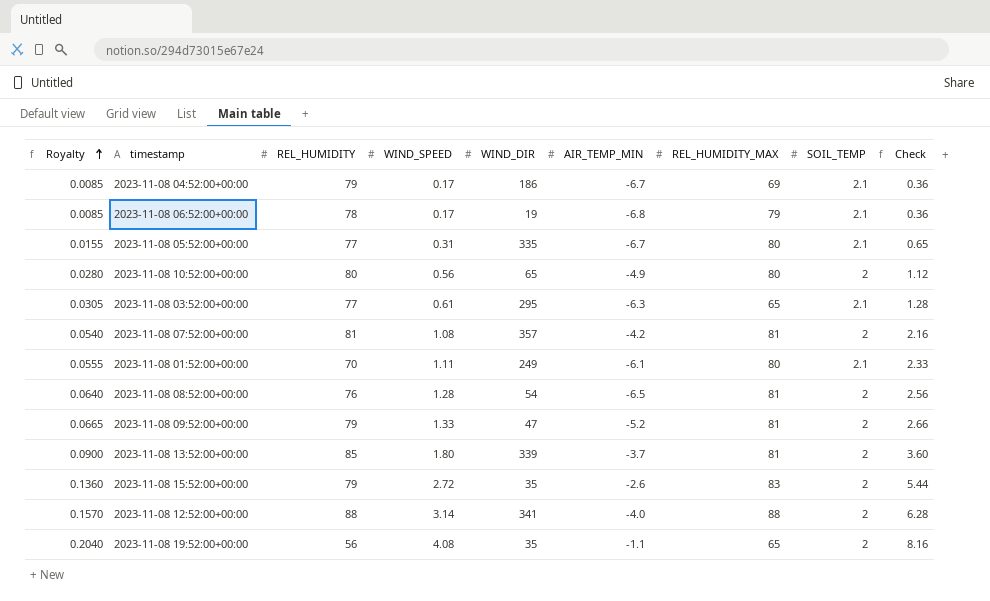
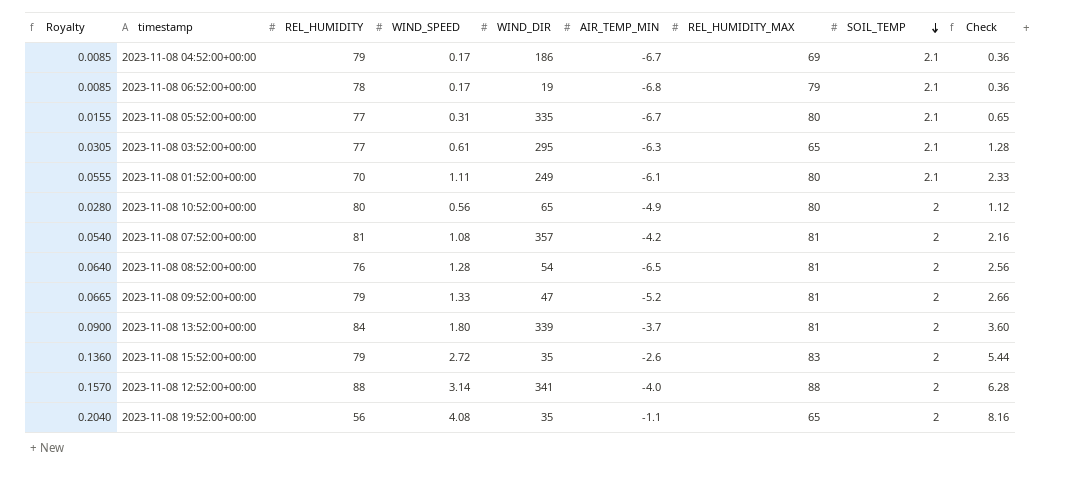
row order: Royalty ascending -> SOIL_TEMP descending
2023-11-08 13:52:00+00:00 | REL_HUMIDITY: 85 -> 84

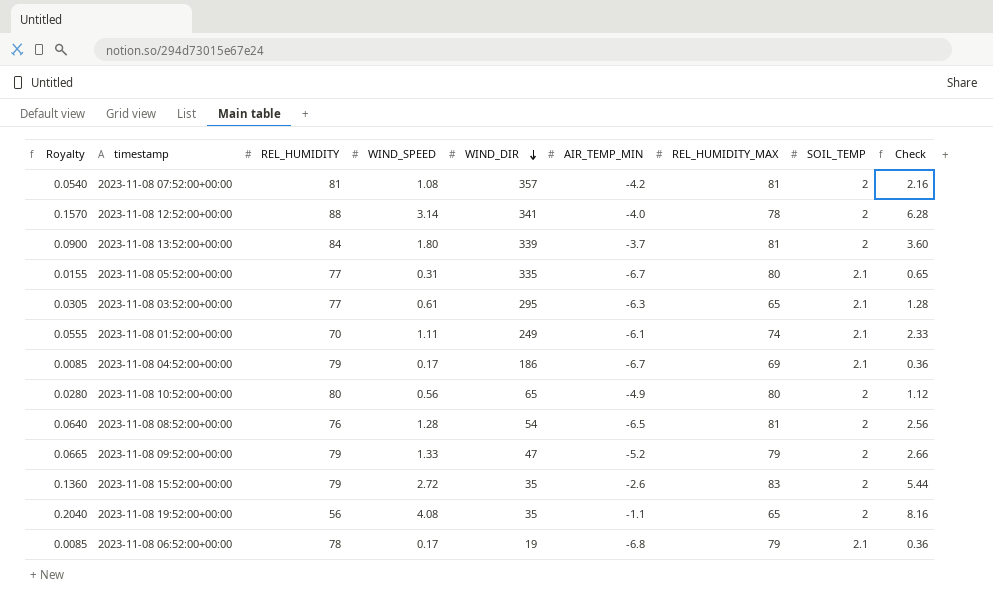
row order: SOIL_TEMP descending -> WIND_DIR descending
2023-11-08 12:52:00+00:00 | REL_HUMIDITY_MAX: 88 -> 78
2023-11-08 01:52:00+00:00 | REL_HUMIDITY_MAX: 80 -> 74
2023-11-08 09:52:00+00:00 | REL_HUMIDITY_MAX: 81 -> 79

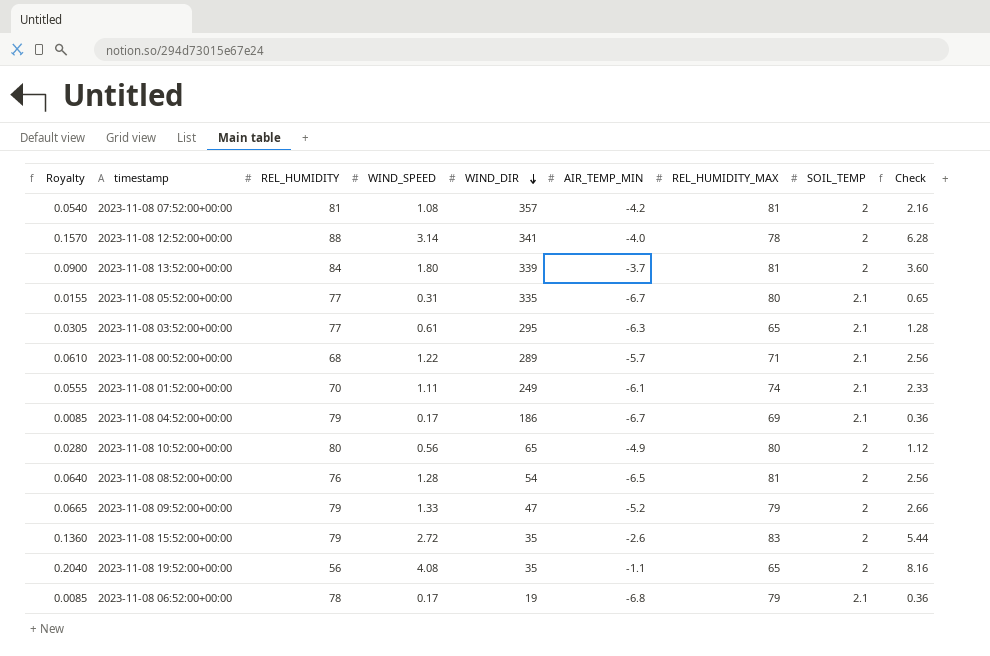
row 2023-11-08 00:52:00+00:00: none -> 0.0610 | 68 | 1.22 | 289 | -5.7 | 71 | 2.1 | 2.56

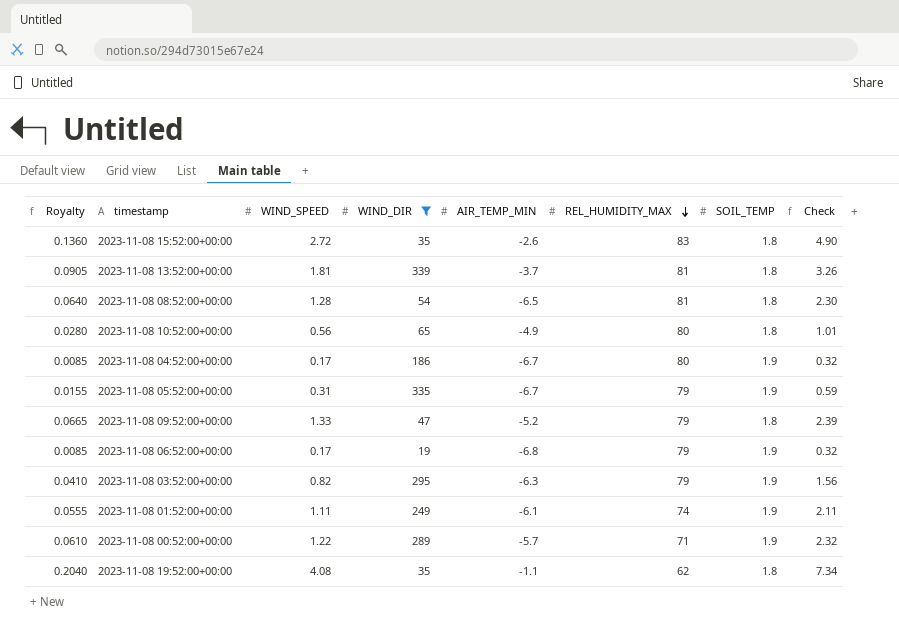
filter: none -> WIND_DIR <= 339
row order: WIND_DIR descending -> REL_HUMIDITY_MAX descending
column REL_HUMIDITY | position: 3 -> none
2023-11-08 15:52:00+00:00 | SOIL_TEMP: 2 -> 1.8
2023-11-08 15:52:00+00:00 | Check: 5.44 -> 4.90
2023-11-08 13:52:00+00:00 | Royalty: 0.0900 -> 0.0905
2023-11-08 13:52:00+00:00 | WIND_SPEED: 1.80 -> 1.81
2023-11-08 13:52:00+00:00 | SOIL_TEMP: 2 -> 1.8
2023-11-08 13:52:00+00:00 | Check: 3.60 -> 3.26
2023-11-08 08:52:00+00:00 | SOIL_TEMP: 2 -> 1.8
2023-11-08 08:52:00+00:00 | Check: 2.56 -> 2.30
2023-11-08 10:52:00+00:00 | SOIL_TEMP: 2 -> 1.8
2023-11-08 10:52:00+00:00 | Check: 1.12 -> 1.01
2023-11-08 04:52:00+00:00 | REL_HUMIDITY_MAX: 69 -> 80
2023-11-08 04:52:00+00:00 | SOIL_TEMP: 2.1 -> 1.9
2023-11-08 04:52:00+00:00 | Check: 0.36 -> 0.32
2023-11-08 05:52:00+00:00 | REL_HUMIDITY_MAX: 80 -> 79
2023-11-08 05:52:00+00:00 | SOIL_TEMP: 2.1 -> 1.9
2023-11-08 05:52:00+00:00 | Check: 0.65 -> 0.59
2023-11-08 09:52:00+00:00 | SOIL_TEMP: 2 -> 1.8
2023-11-08 09:52:00+00:00 | Check: 2.66 -> 2.39
2023-11-08 06:52:00+00:00 | SOIL_TEMP: 2.1 -> 1.9
2023-11-08 06:52:00+00:00 | Check: 0.36 -> 0.32
2023-11-08 03:52:00+00:00 | Royalty: 0.0305 -> 0.0410
2023-11-08 03:52:00+00:00 | WIND_SPEED: 0.61 -> 0.82
2023-11-08 03:52:00+00:00 | REL_HUMIDITY_MAX: 65 -> 79
2023-11-08 03:52:00+00:00 | SOIL_TEMP: 2.1 -> 1.9
2023-11-08 03:52:00+00:00 | Check: 1.28 -> 1.56
2023-11-08 01:52:00+00:00 | SOIL_TEMP: 2.1 -> 1.9
2023-11-08 01:52:00+00:00 | Check: 2.33 -> 2.11
2023-11-08 00:52:00+00:00 | SOIL_TEMP: 2.1 -> 1.9
2023-11-08 00:52:00+00:00 | Check: 2.56 -> 2.32
2023-11-08 19:52:00+00:00 | REL_HUMIDITY_MAX: 65 -> 62
2023-11-08 19:52:00+00:00 | SOIL_TEMP: 2 -> 1.8
2023-11-08 19:52:00+00:00 | Check: 8.16 -> 7.34

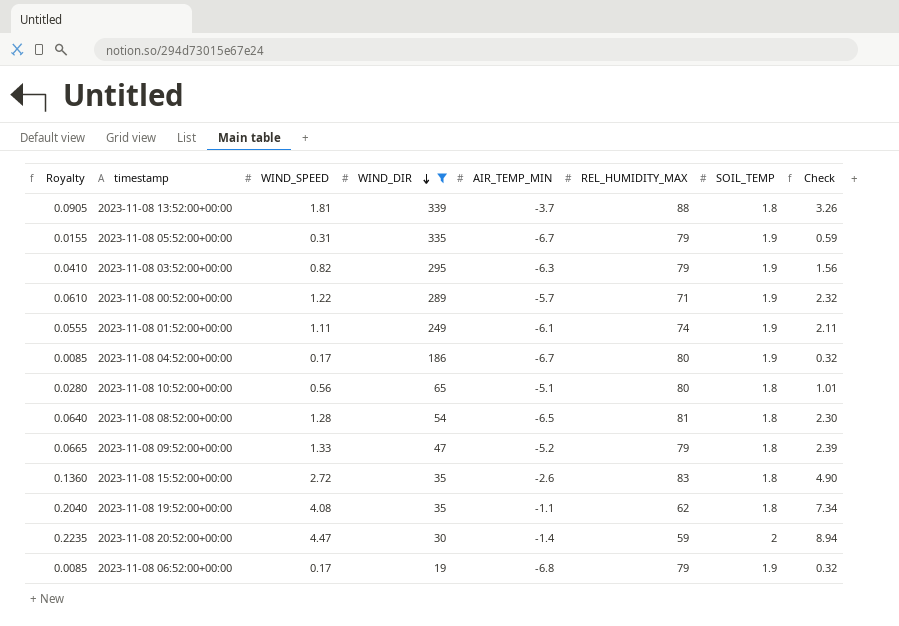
row order: REL_HUMIDITY_MAX descending -> WIND_DIR descending
2023-11-08 13:52:00+00:00 | REL_HUMIDITY_MAX: 81 -> 88
2023-11-08 10:52:00+00:00 | AIR_TEMP_MIN: -4.9 -> -5.1
row 2023-11-08 20:52:00+00:00: none -> 0.2235 | 4.47 | 30 | -1.4 | 59 | 2 | 8.94

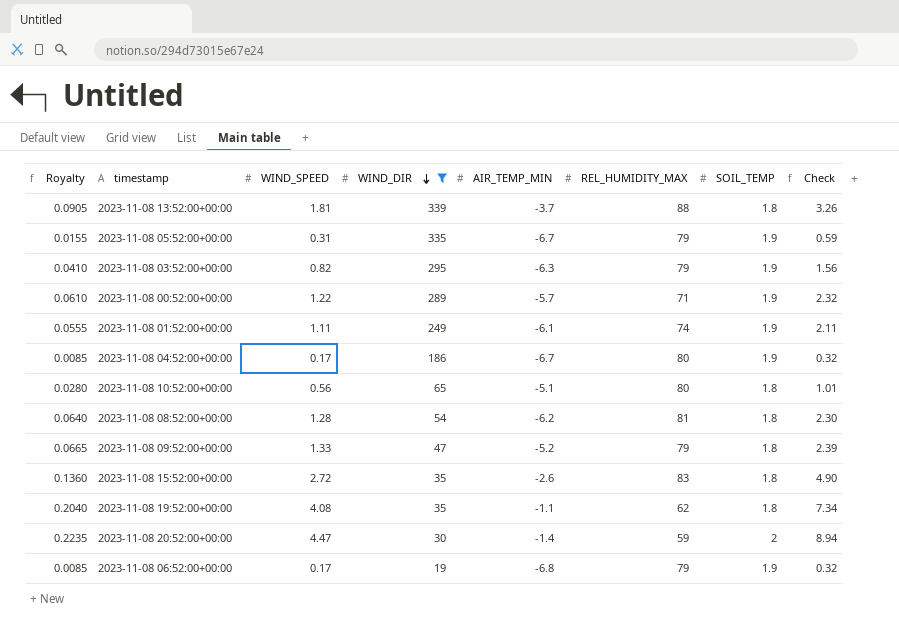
2023-11-08 08:52:00+00:00 | AIR_TEMP_MIN: -6.5 -> -6.2

